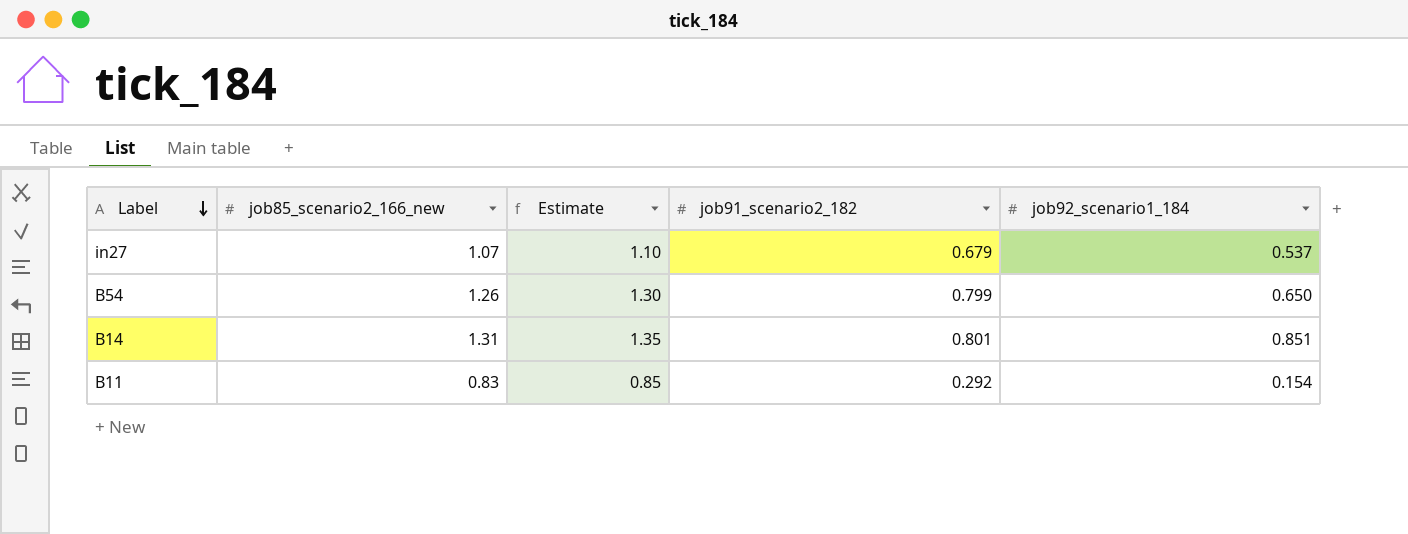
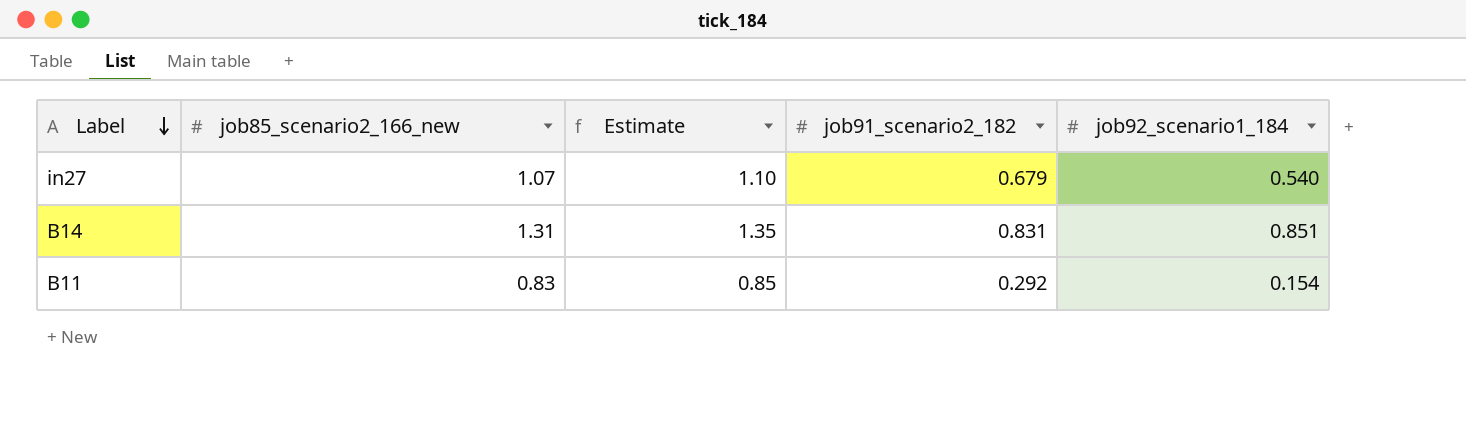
row B54: 1.26 | 1.30 | 0.799 | 0.650 -> none
in27 | job92_scenario1_184: 0.537 -> 0.540
B14 | job91_scenario2_182: 0.801 -> 0.831

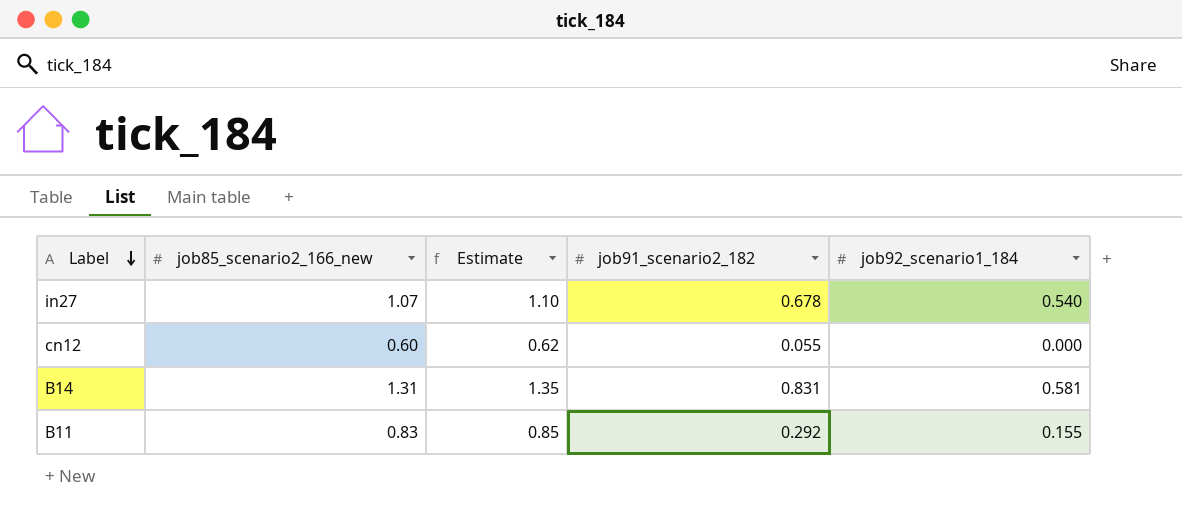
in27 | job91_scenario2_182: 0.679 -> 0.678
row cn12: none -> 0.60 | 0.62 | 0.055 | 0.000
B14 | job92_scenario1_184: 0.851 -> 0.581
B11 | job92_scenario1_184: 0.154 -> 0.155

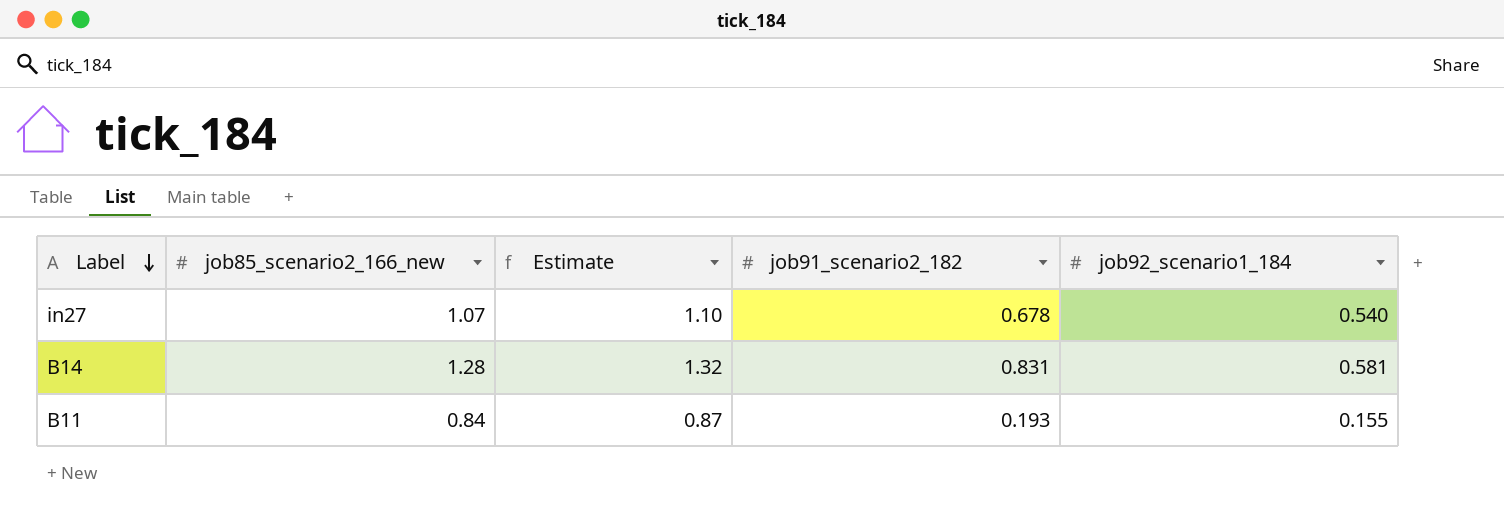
row cn12: 0.60 | 0.62 | 0.055 | 0.000 -> none
B14 | job85_scenario2_166_new: 1.31 -> 1.28
B14 | Estimate: 1.35 -> 1.32
B11 | job85_scenario2_166_new: 0.83 -> 0.84
B11 | Estimate: 0.85 -> 0.87
B11 | job91_scenario2_182: 0.292 -> 0.193

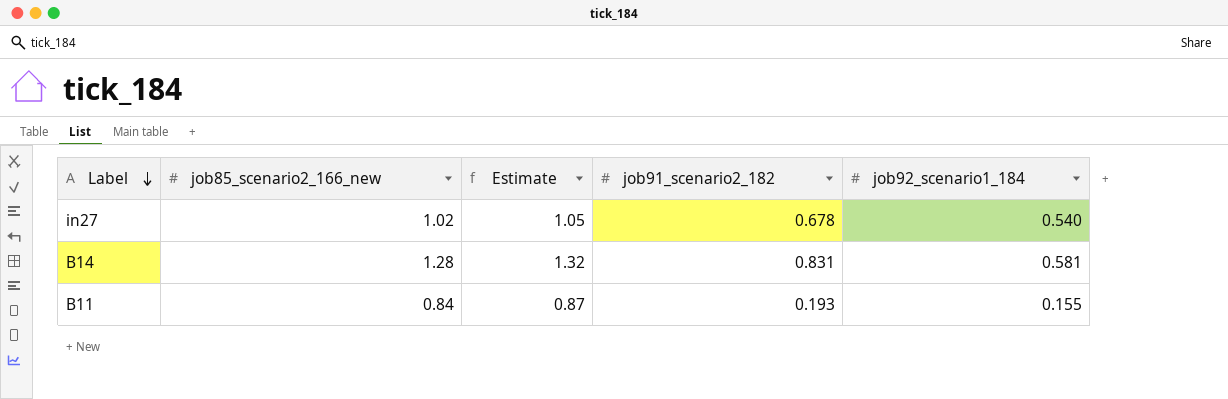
in27 | job85_scenario2_166_new: 1.07 -> 1.02
in27 | Estimate: 1.10 -> 1.05

